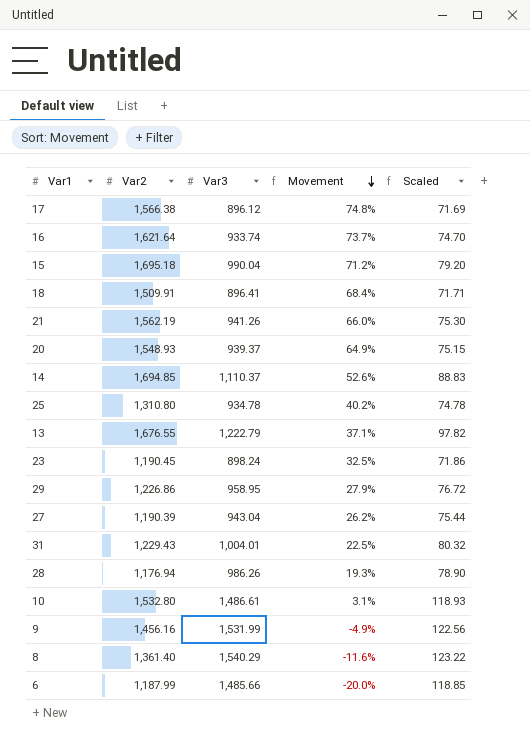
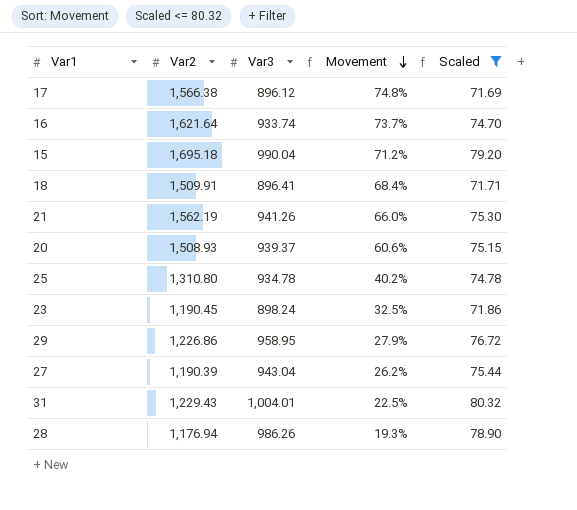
filter: none -> Scaled <= 80.32
20 | Var2: 1,548.93 -> 1,508.93
20 | Movement: 64.9% -> 60.6%

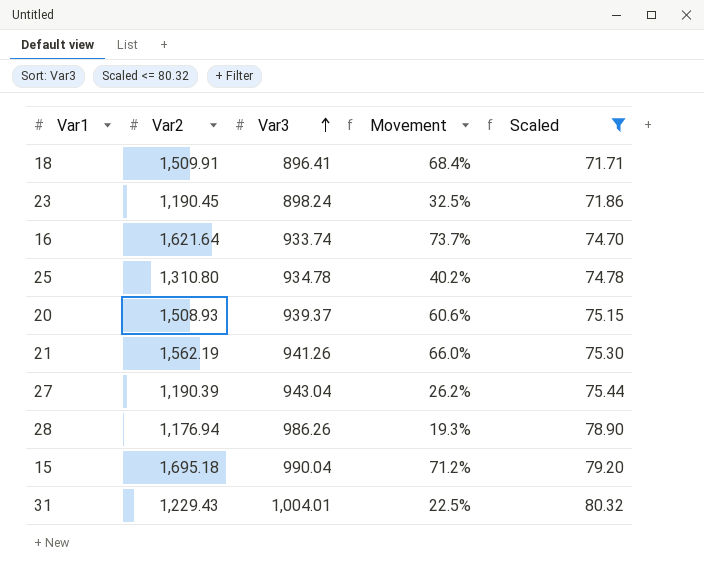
row order: Movement descending -> Var3 ascending
row 17: 1,566.38 | 896.12 | 74.8% | 71.69 -> none
row 29: 1,226.86 | 958.95 | 27.9% | 76.72 -> none

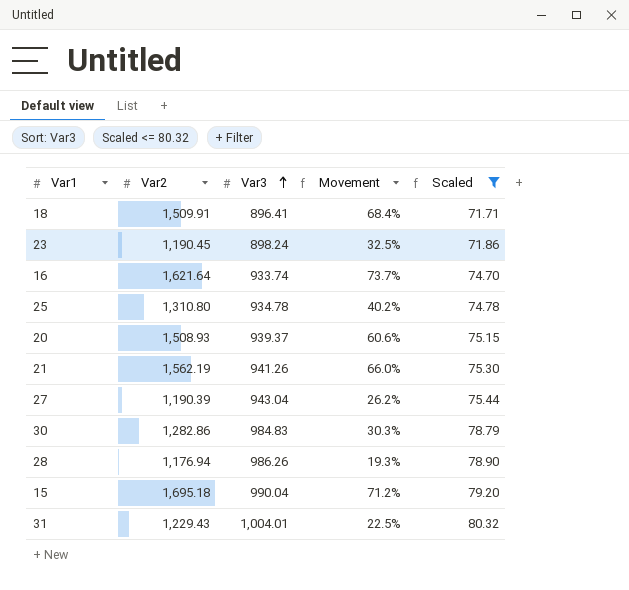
row 30: none -> 1,282.86 | 984.83 | 30.3% | 78.79

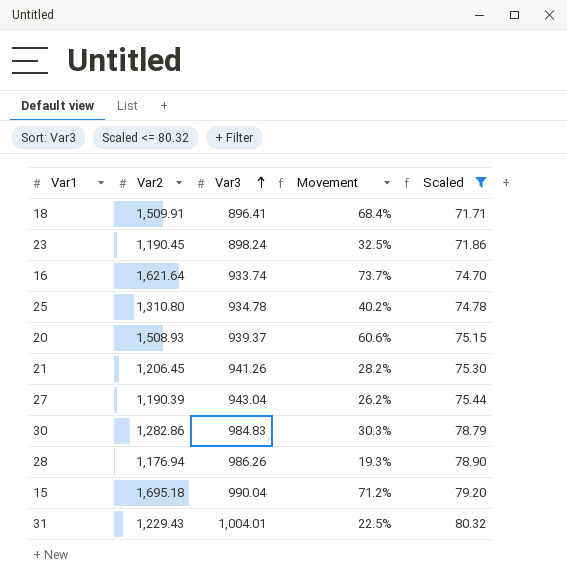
21 | Var2: 1,562.19 -> 1,206.45
21 | Movement: 66.0% -> 28.2%

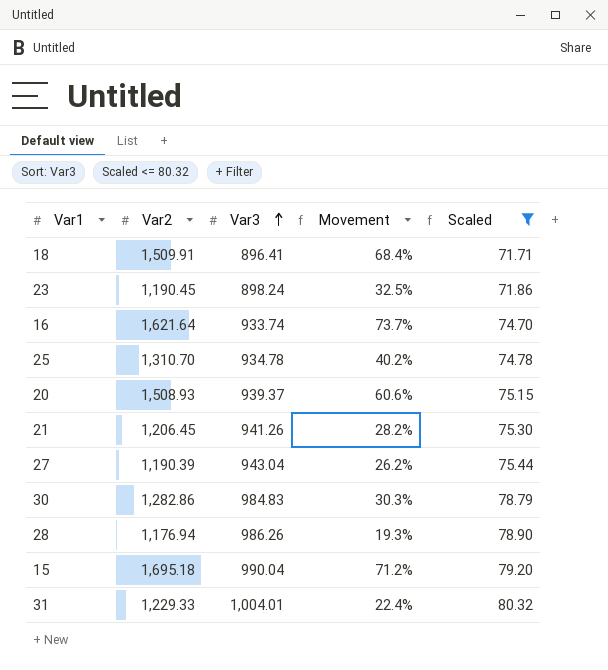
25 | Var2: 1,310.80 -> 1,310.70
31 | Var2: 1,229.43 -> 1,229.33
31 | Movement: 22.5% -> 22.4%

